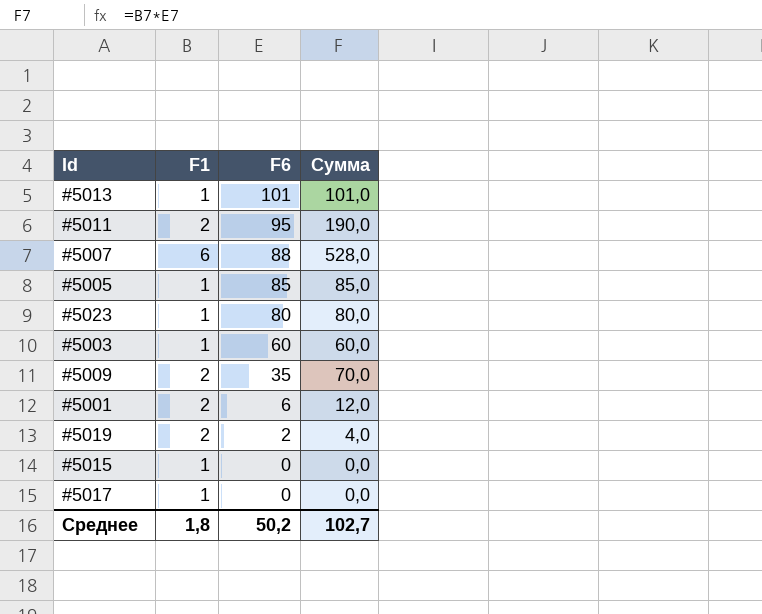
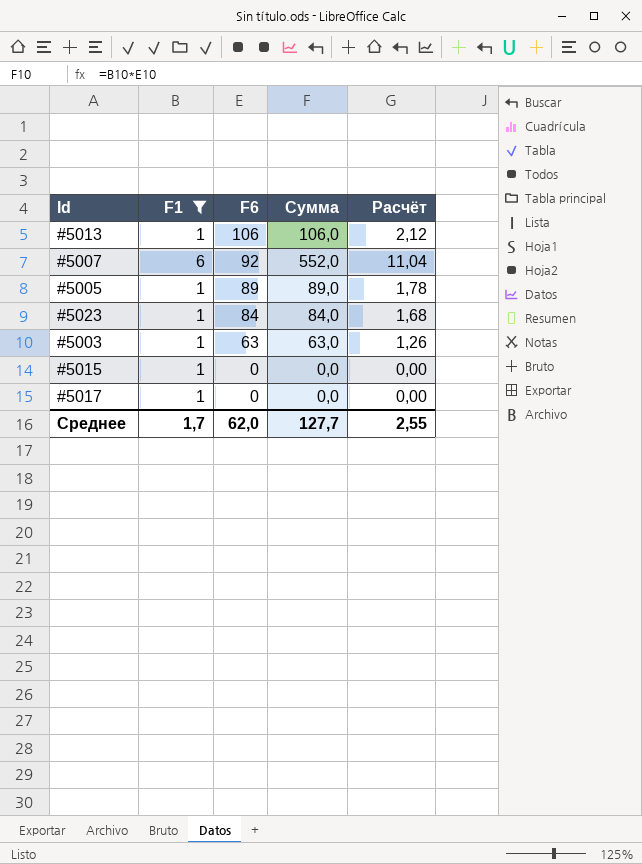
filter: none -> F1 != 2
column Расчёт | formula: none -> [Сумма] * 0,02
#5013 | F6: 101 -> 106
#5013 | Сумма: 101,0 -> 106,0
#5007 | F6: 88 -> 92
#5007 | Сумма: 528,0 -> 552,0
#5005 | F6: 85 -> 89
#5005 | Сумма: 85,0 -> 89,0
#5023 | F6: 80 -> 84
#5023 | Сумма: 80,0 -> 84,0
#5003 | F6: 60 -> 63
#5003 | Сумма: 60,0 -> 63,0
Среднее | F1: 1,8 -> 1,7
Среднее | F6: 50,2 -> 62,0
Среднее | Сумма: 102,7 -> 127,7

